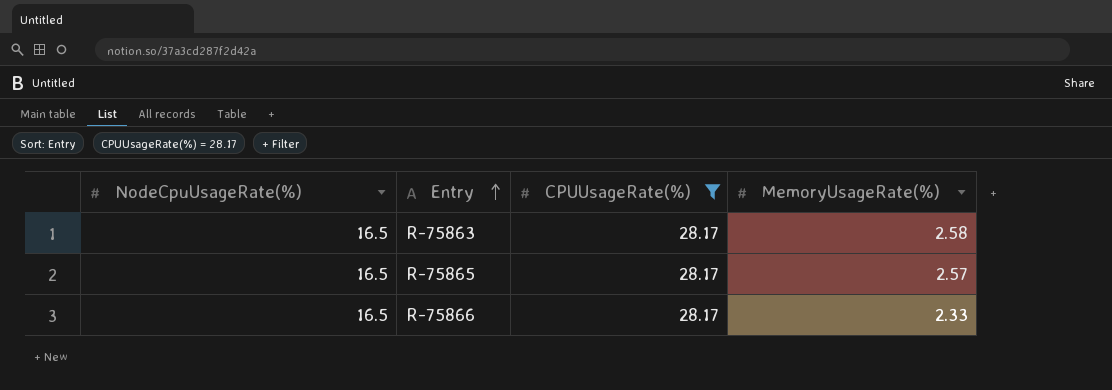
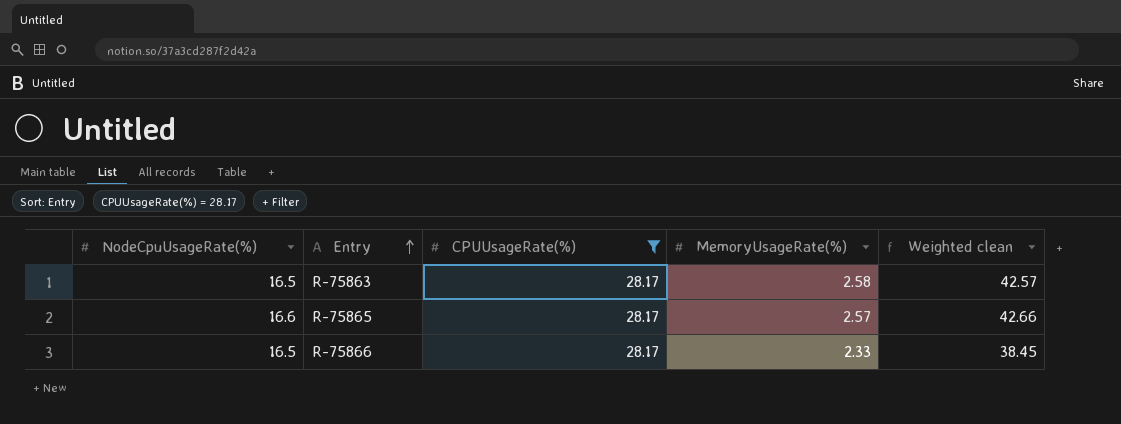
column Weighted clean | formula: none -> [NodeCpuUsageRate(%)] * [MemoryUsageRate(%)]
R-75865 | NodeCpuUsageRate(%): 16.5 -> 16.6

